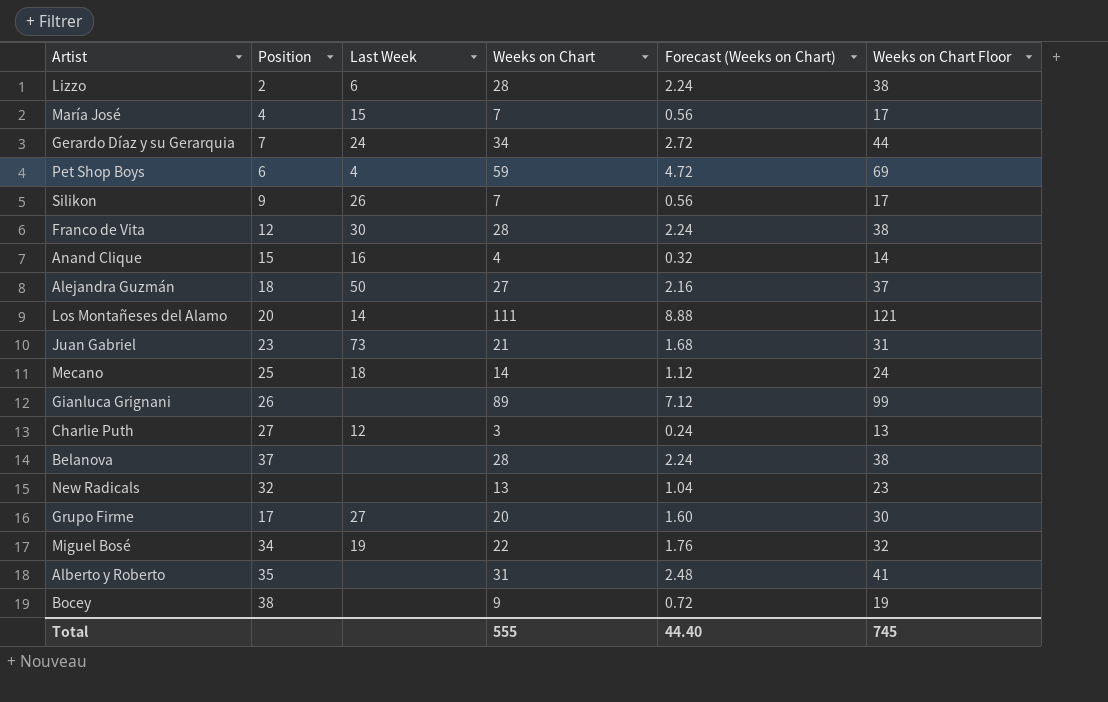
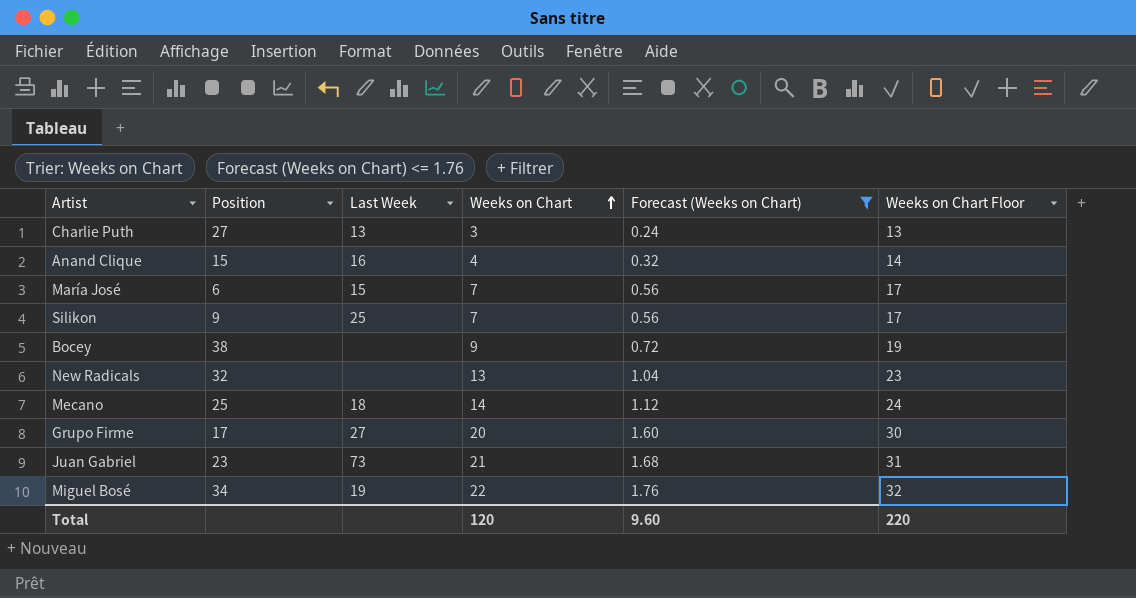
filter: none -> Forecast (Weeks on Chart) <= 1.76
row order: none -> Weeks on Chart ascending
Charlie Puth | Last Week: 12 -> 13
María José | Position: 4 -> 6
Silikon | Last Week: 26 -> 25
Total | Weeks on Chart: 555 -> 120
Total | Forecast (Weeks on Chart): 44.40 -> 9.60
Total | Weeks on Chart Floor: 745 -> 220

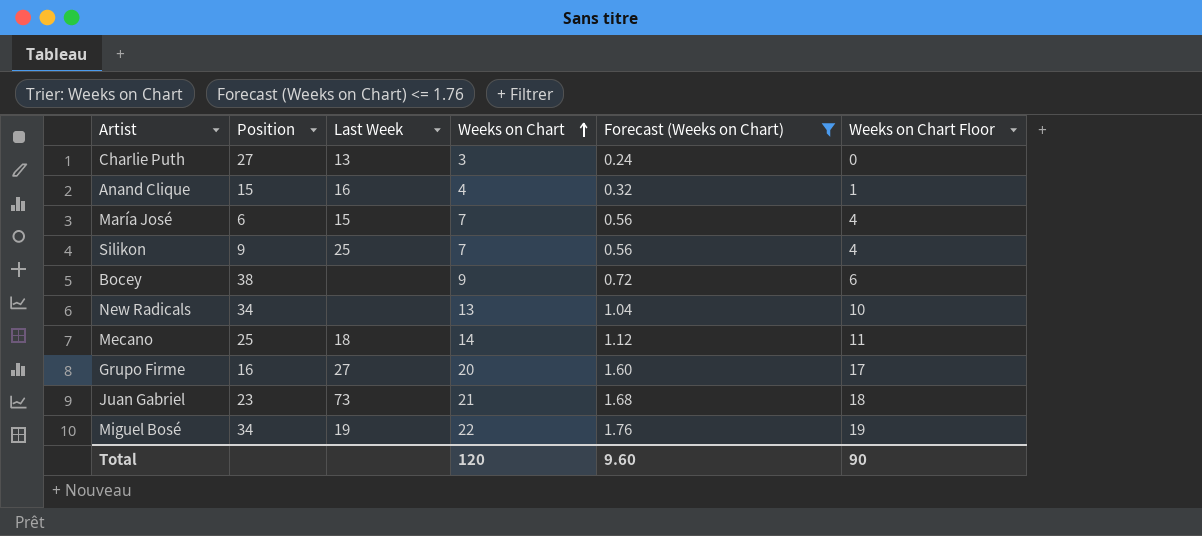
column Weeks on Chart Floor | formula: [Weeks on Chart] + 10 -> [Weeks on Chart] - 3
New Radicals | Position: 32 -> 34
Grupo Firme | Position: 17 -> 16
Total | Weeks on Chart Floor: 220 -> 90

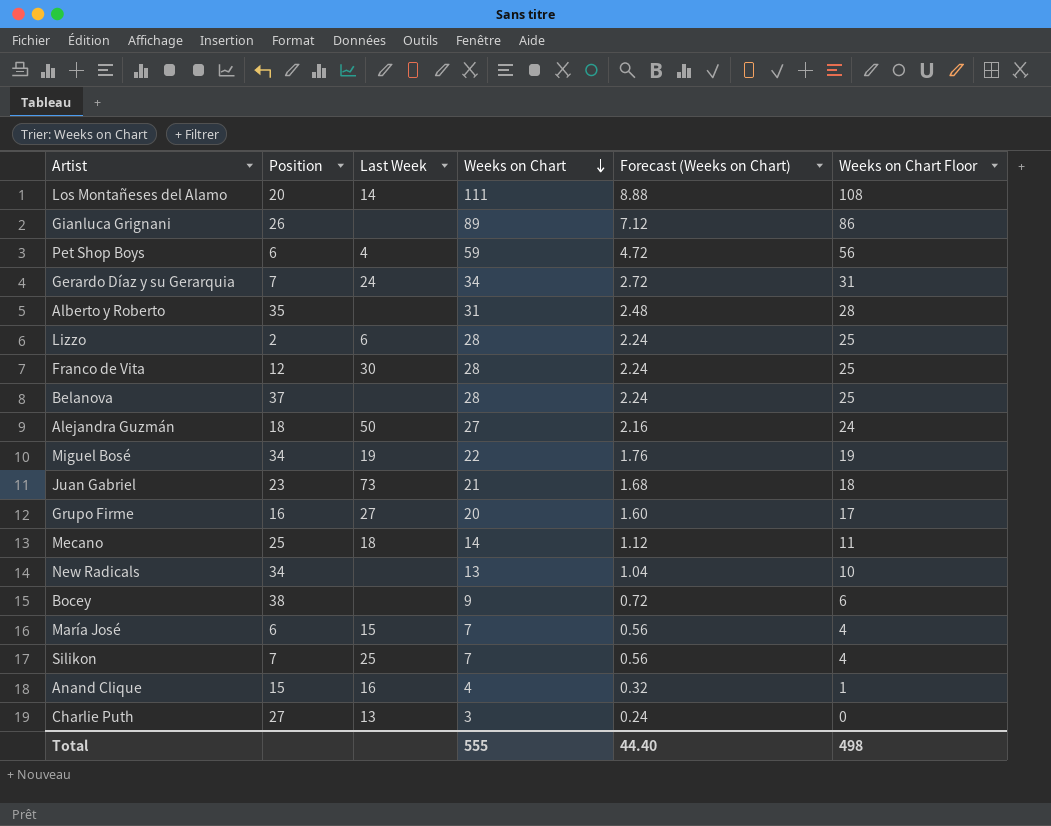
filter: Forecast (Weeks on Chart) <= 1.76 -> none
row order: Weeks on Chart ascending -> Weeks on Chart descending
Silikon | Position: 9 -> 7
Total | Weeks on Chart: 120 -> 555
Total | Forecast (Weeks on Chart): 9.60 -> 44.40
Total | Weeks on Chart Floor: 90 -> 498

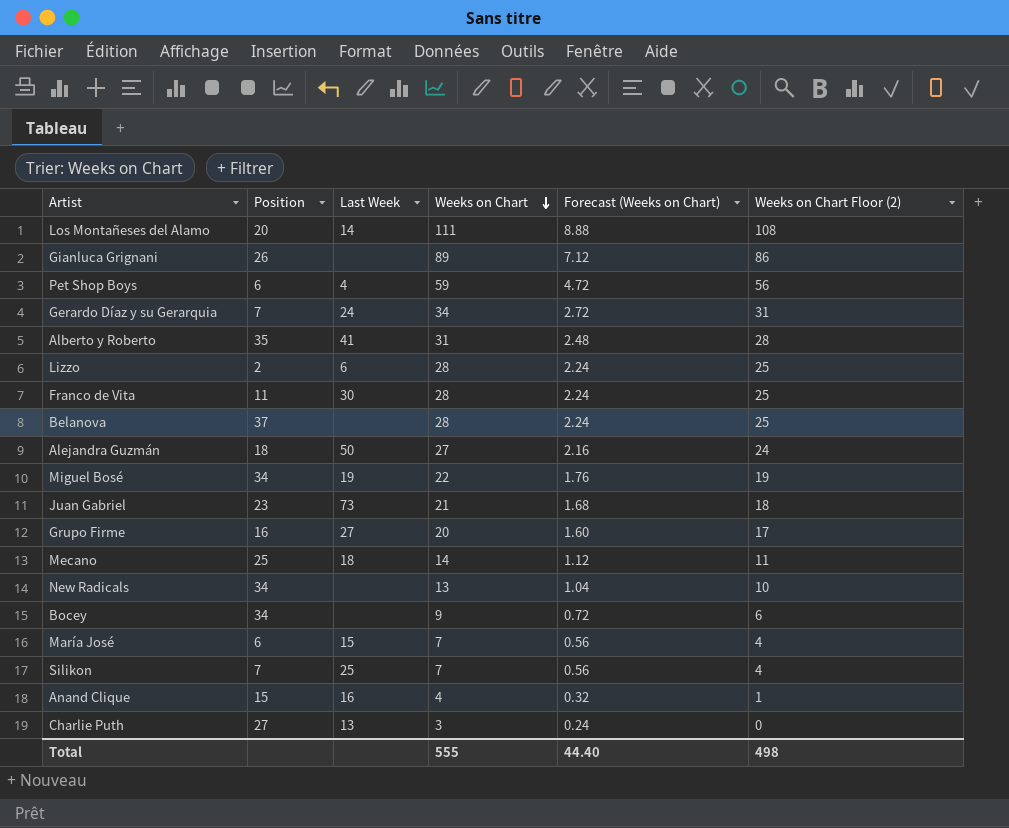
column name: Weeks on Chart Floor -> Weeks on Chart Floor (2)
Alberto y Roberto | Last Week: none -> 41
Franco de Vita | Position: 12 -> 11
Bocey | Position: 38 -> 34

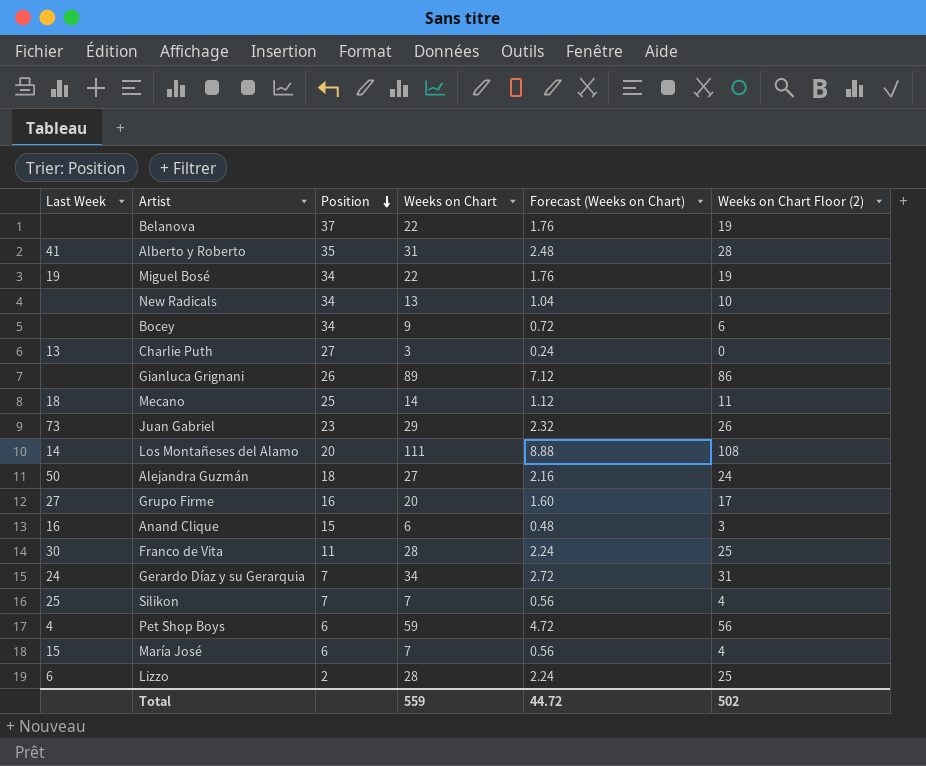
row order: Weeks on Chart descending -> Position descending
column Last Week | position: 3 -> 1
Belanova | Weeks on Chart: 28 -> 22
Belanova | Forecast (Weeks on Chart): 2.24 -> 1.76
Belanova | Weeks on Chart Floor (2): 25 -> 19
Juan Gabriel | Weeks on Chart: 21 -> 29
Juan Gabriel | Forecast (Weeks on Chart): 1.68 -> 2.32
Juan Gabriel | Weeks on Chart Floor (2): 18 -> 26
Anand Clique | Weeks on Chart: 4 -> 6
Anand Clique | Forecast (Weeks on Chart): 0.32 -> 0.48
Anand Clique | Weeks on Chart Floor (2): 1 -> 3
Total | Weeks on Chart: 555 -> 559
Total | Forecast (Weeks on Chart): 44.40 -> 44.72
Total | Weeks on Chart Floor (2): 498 -> 502

